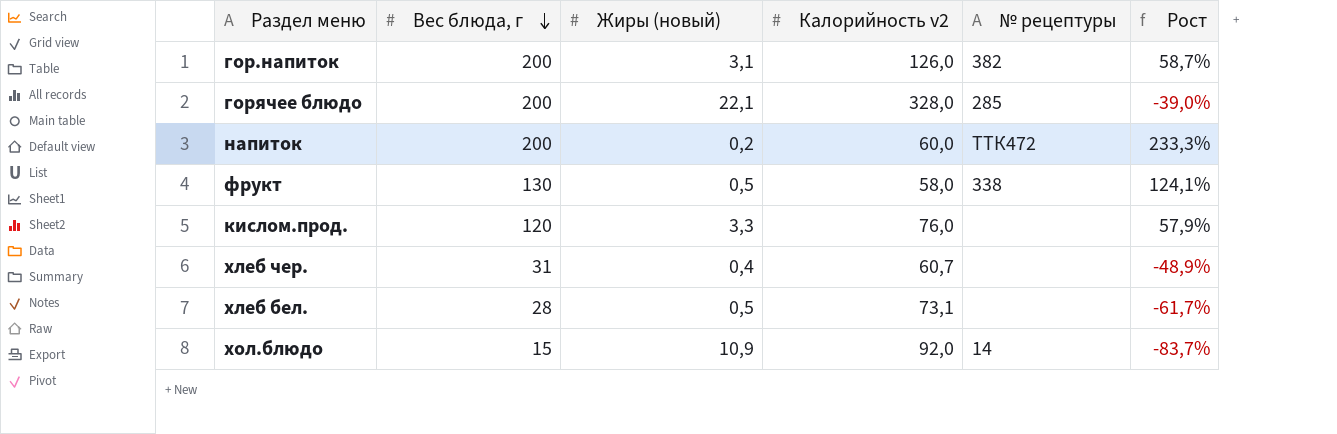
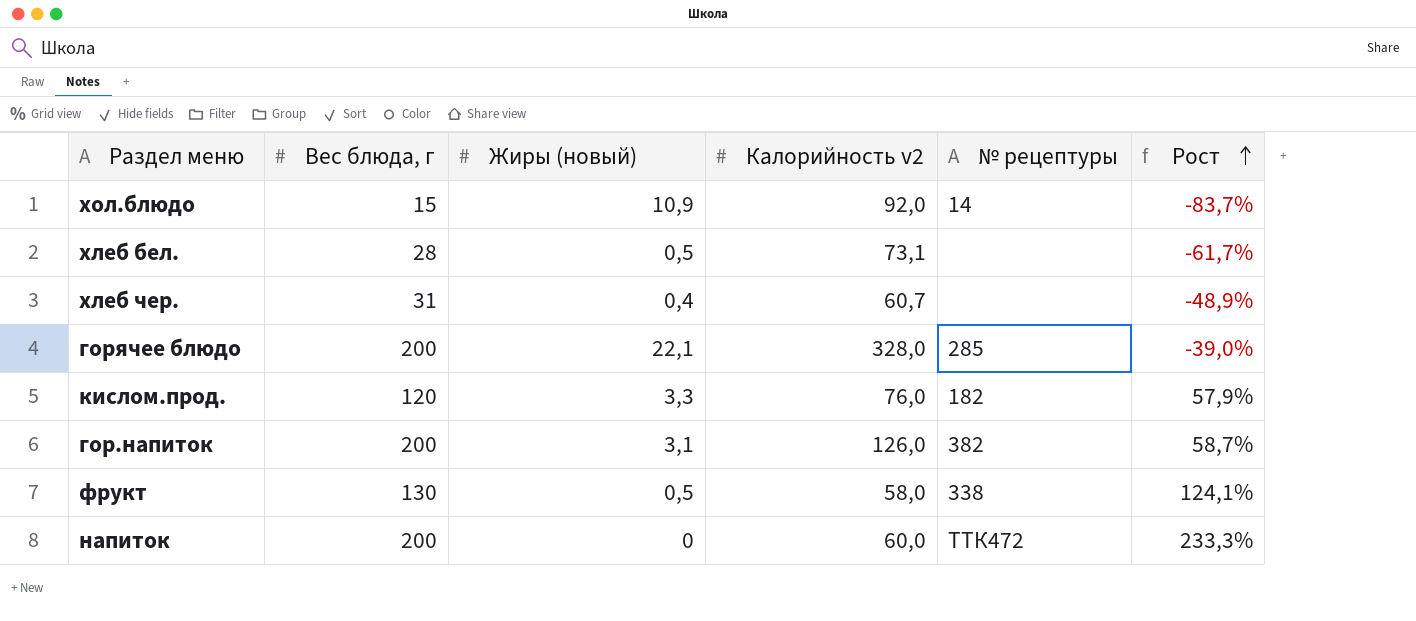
row order: Вес блюда, г descending -> Рост ascending
кислом.прод. | № рецептуры: none -> 182
напиток | Жиры (новый): 0,2 -> 0

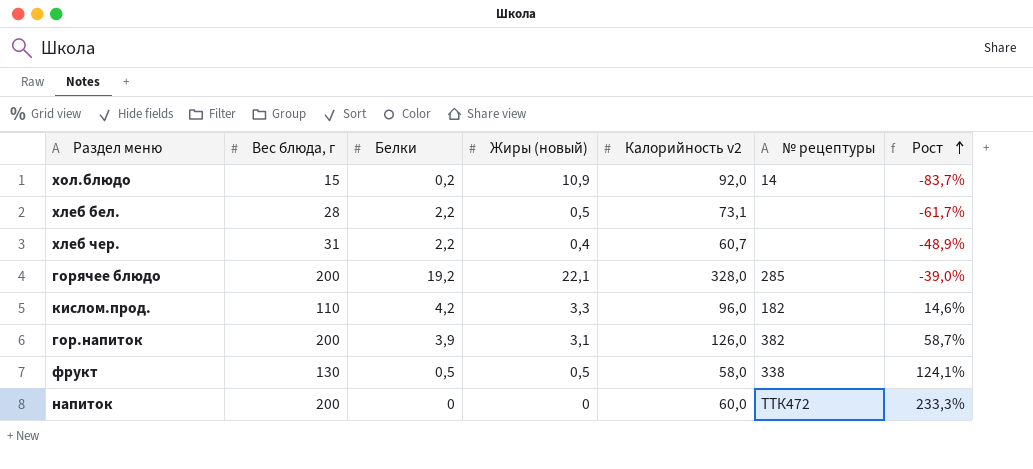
column Белки | position: none -> 3
кислом.прод. | Вес блюда, г: 120 -> 110
кислом.прод. | Калорийность v2: 76,0 -> 96,0
кислом.прод. | Рост: 57,9% -> 14,6%

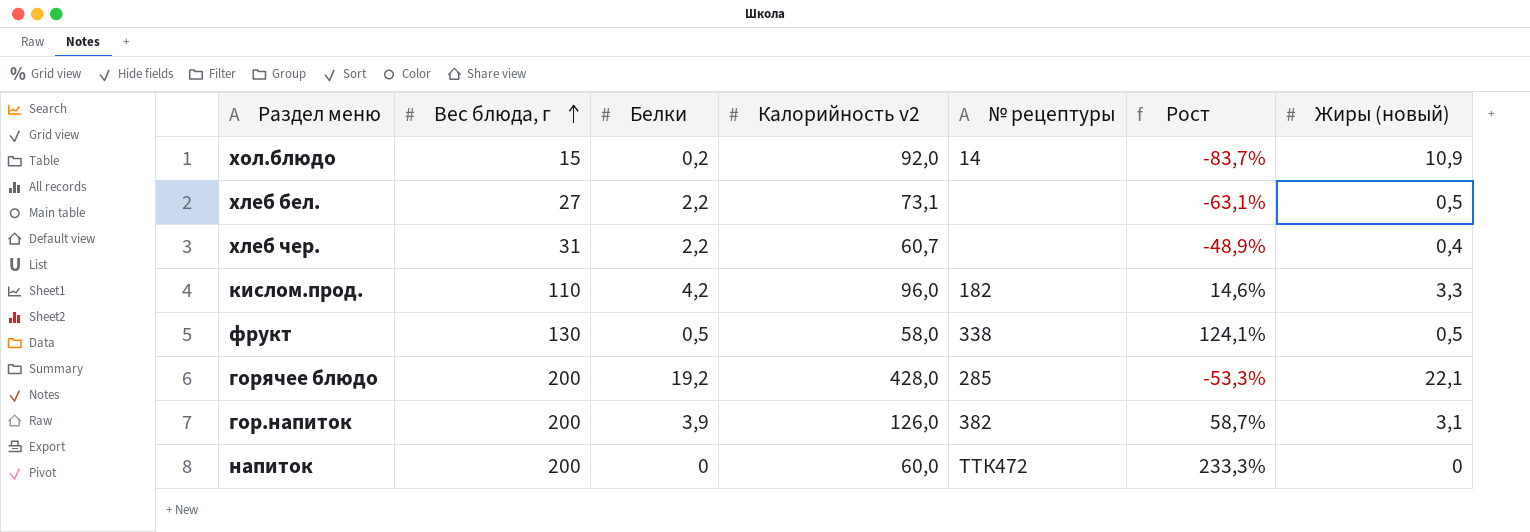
row order: Рост ascending -> Вес блюда, г ascending
column Жиры (новый) | position: 4 -> 7
хлеб бел. | Вес блюда, г: 28 -> 27
хлеб бел. | Рост: -61,7% -> -63,1%
горячее блюдо | Калорийность v2: 328,0 -> 428,0
горячее блюдо | Рост: -39,0% -> -53,3%

